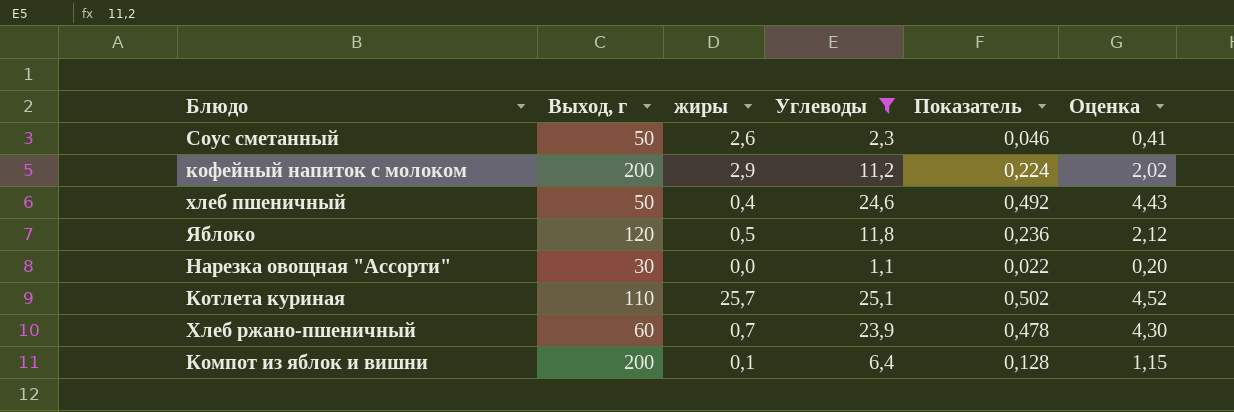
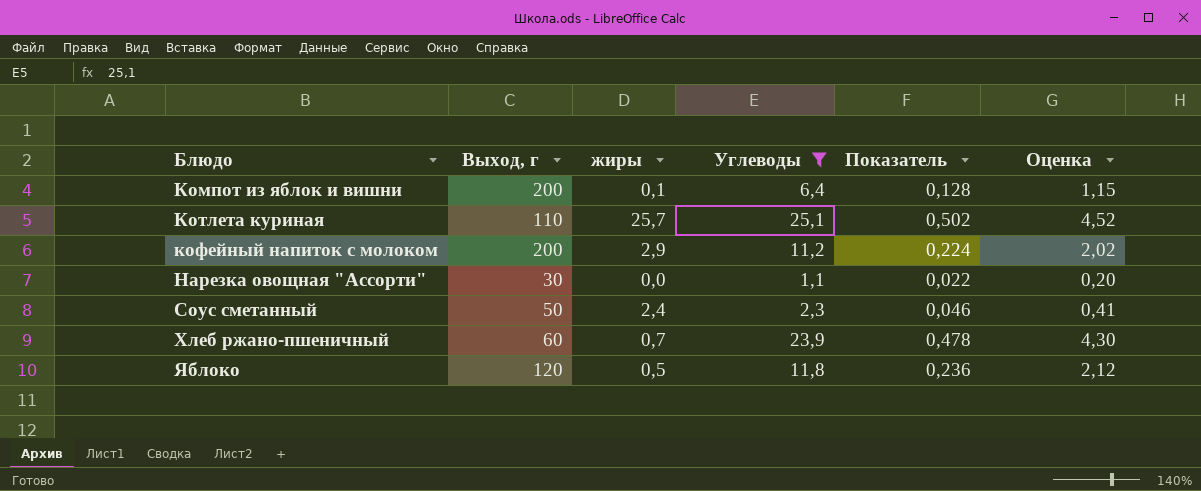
row order: none -> Блюдо ascending
row хлеб пшеничный: 50 | 0,4 | 24,6 | 0,492 | 4,43 -> none
Соус сметанный | жиры: 2,6 -> 2,4

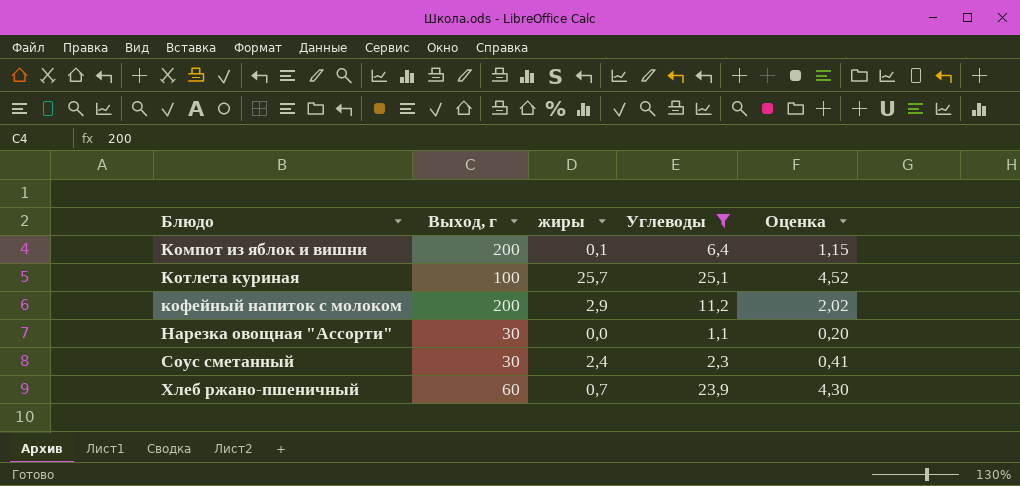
column Показатель | formula: [Углеводы] * 0,02 -> none
row Яблоко: 120 | 0,5 | 11,8 | 0,236 | 2,12 -> none
Котлета куриная | Выход, г: 110 -> 100
Соус сметанный | Выход, г: 50 -> 30

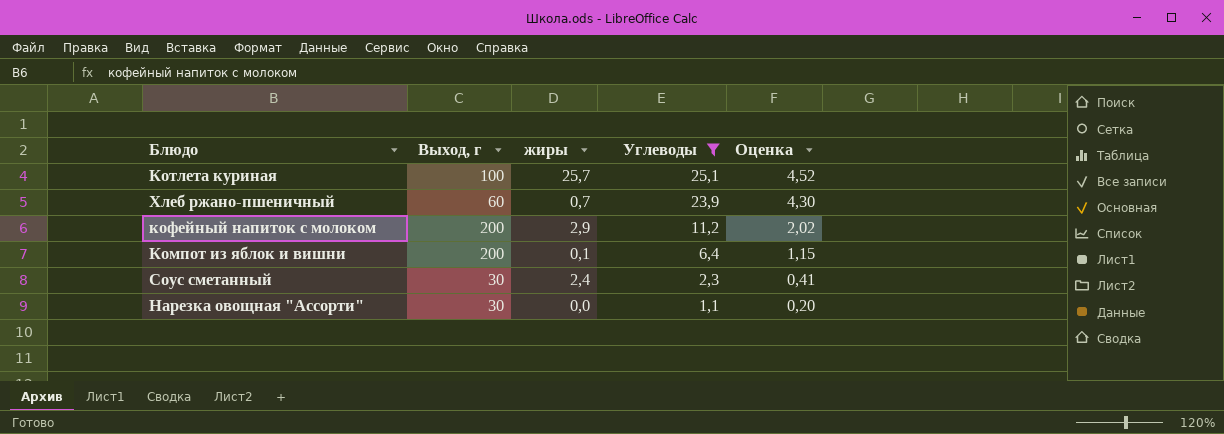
row order: Блюдо ascending -> Углеводы descending

